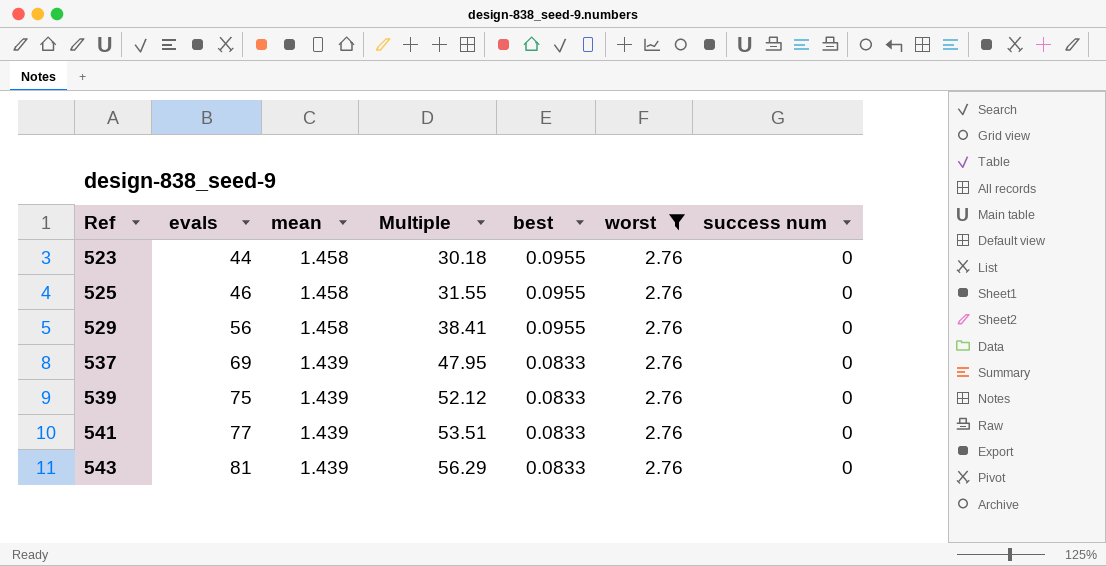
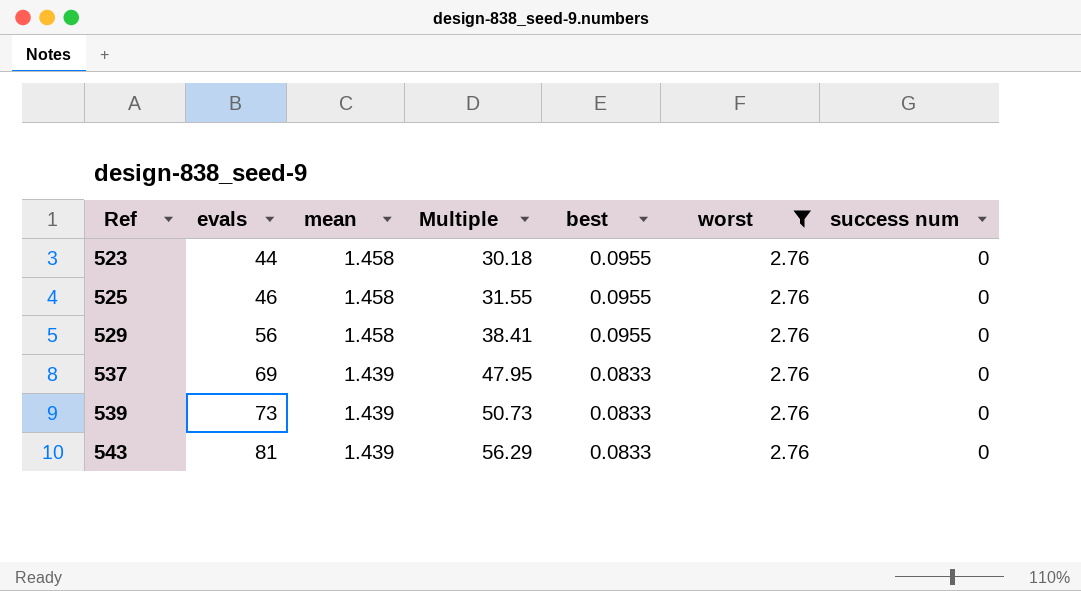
row 541: 77 | 1.439 | 53.51 | 0.0833 | 2.76 | 0 -> none
539 | evals: 75 -> 73
539 | Multiple: 52.12 -> 50.73

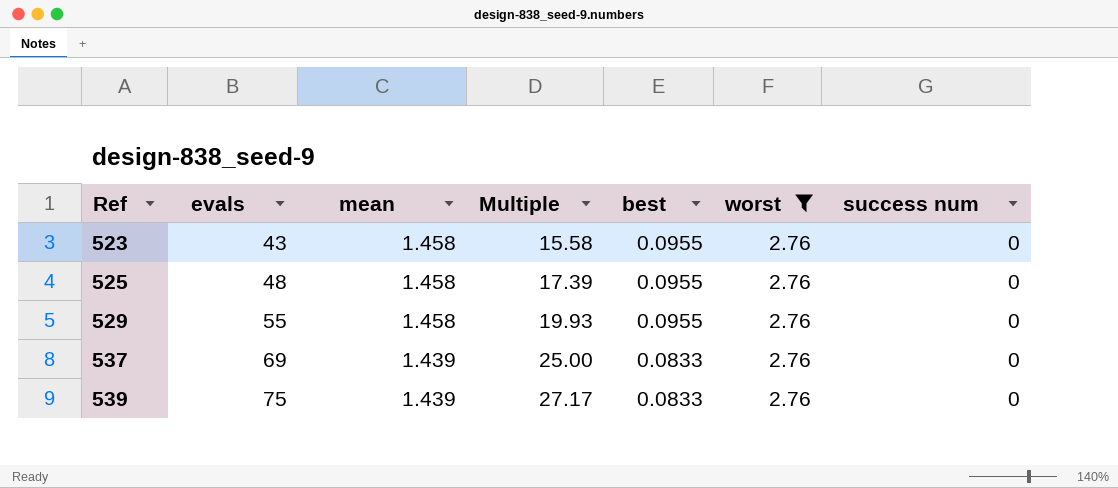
column Multiple | formula: [evals] / [mean] -> [evals] / [worst]
row 543: 81 | 1.439 | 56.29 | 0.0833 | 2.76 | 0 -> none
523 | evals: 44 -> 43
525 | evals: 46 -> 48
529 | evals: 56 -> 55
539 | evals: 73 -> 75

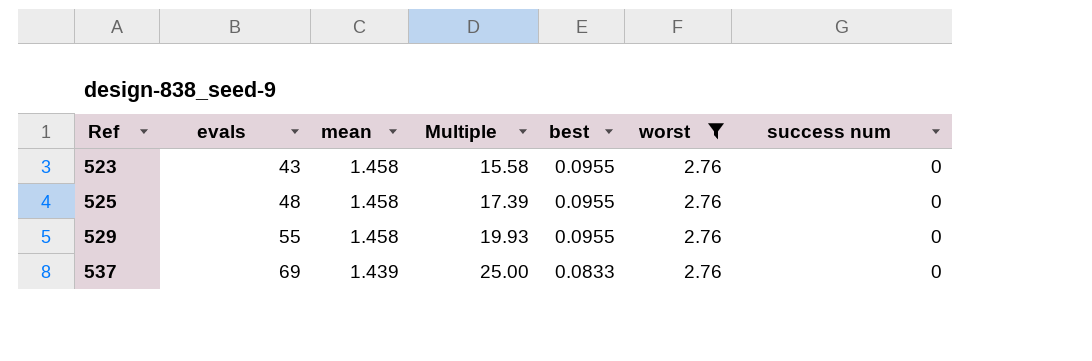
row 539: 75 | 1.439 | 27.17 | 0.0833 | 2.76 | 0 -> none

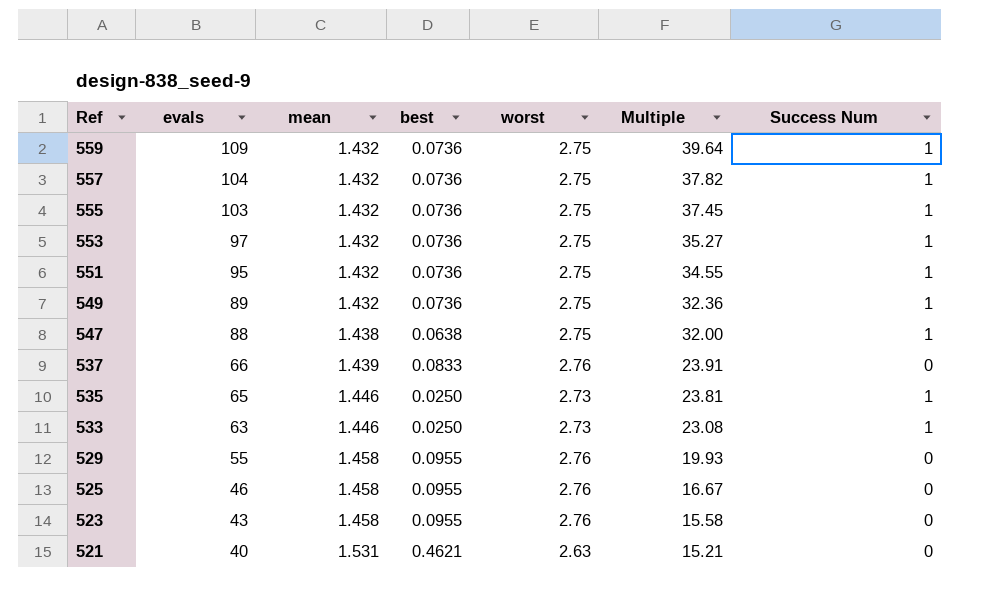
filter: worst = 2.76 -> none
row order: Ref ascending -> Ref descending
column Multiple | position: 4 -> 6
column name: success num -> Success Num
537 | evals: 69 -> 66
537 | Multiple: 25.00 -> 23.91
525 | evals: 48 -> 46
525 | Multiple: 17.39 -> 16.67

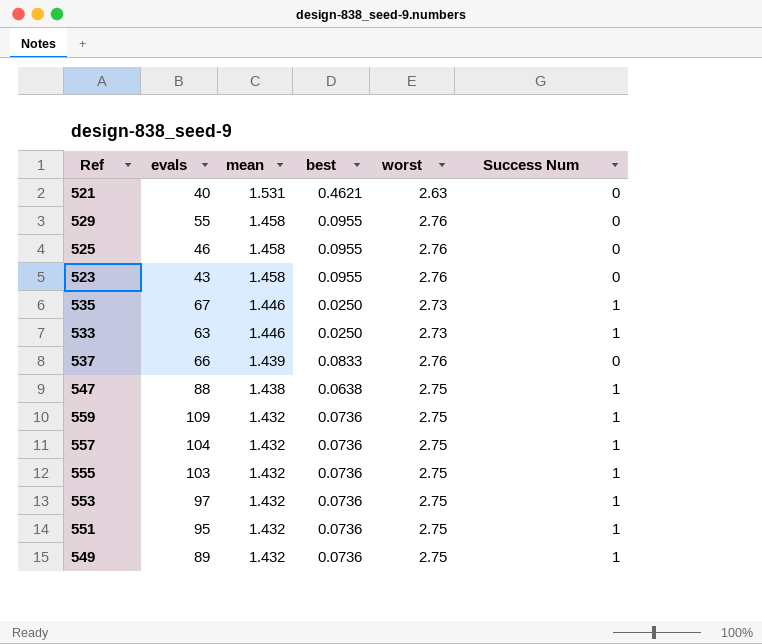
row order: Ref descending -> mean descending
column Multiple | formula: [evals] / [worst] -> none
535 | evals: 65 -> 67

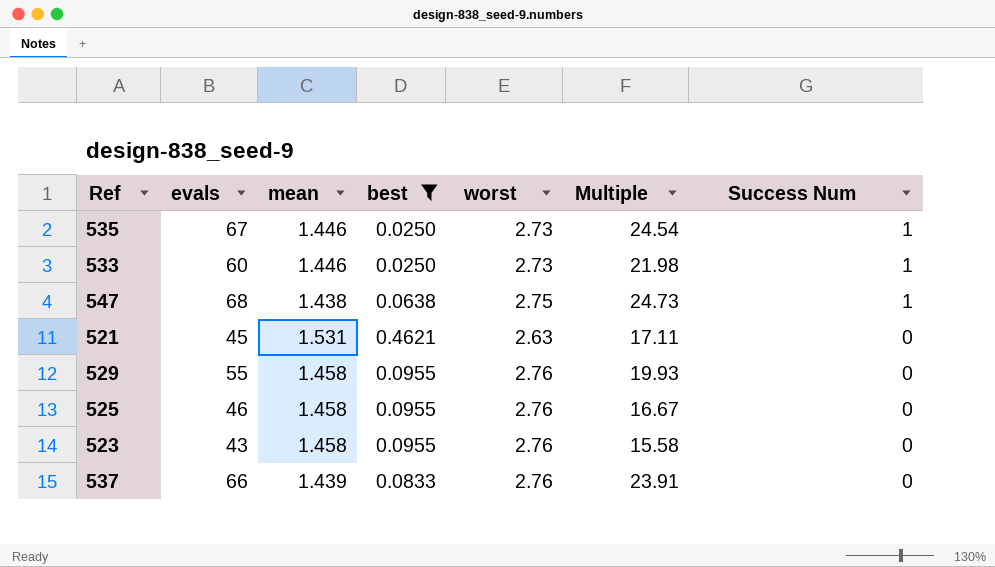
filter: none -> best != 0.0736
row order: mean descending -> Success Num descending
column Multiple | formula: none -> [evals] / [worst]
533 | evals: 63 -> 60
547 | evals: 88 -> 68
521 | evals: 40 -> 45

